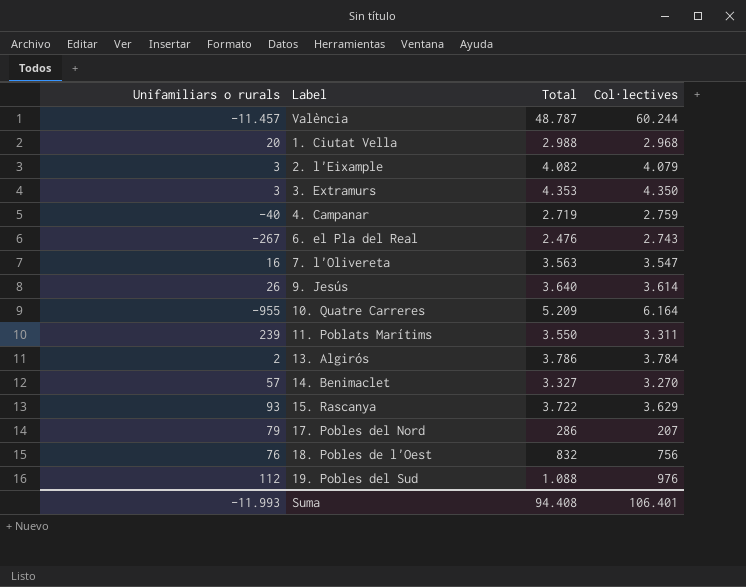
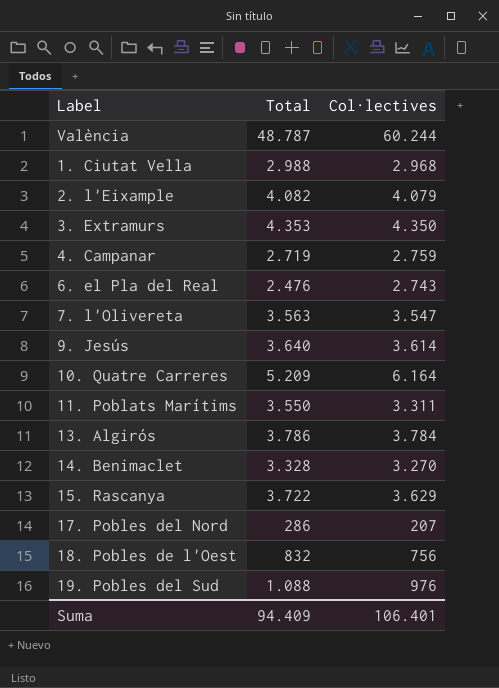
column Unifamiliars o rurals | formula: [Total] - [Col·lectives] -> none
14. Benimaclet | Total: 3.327 -> 3.328
Suma | Total: 94.408 -> 94.409

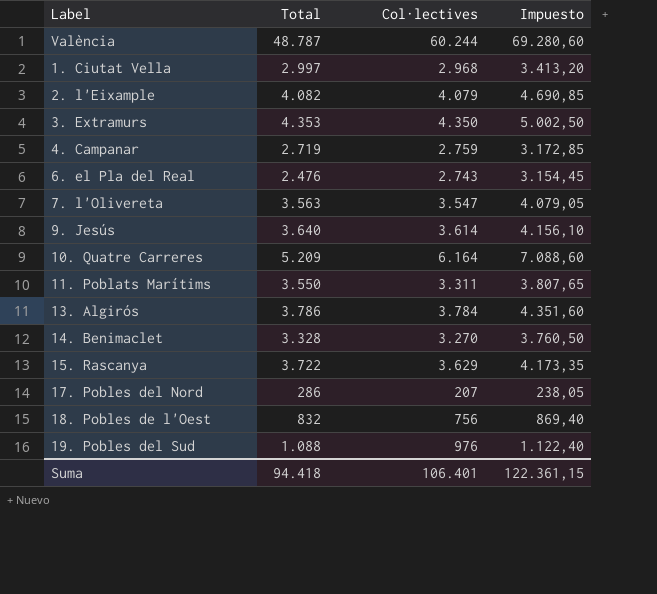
column Impuesto | formula: none -> [Col·lectives] * 1,15
1. Ciutat Vella | Total: 2.988 -> 2.997
Suma | Total: 94.409 -> 94.418

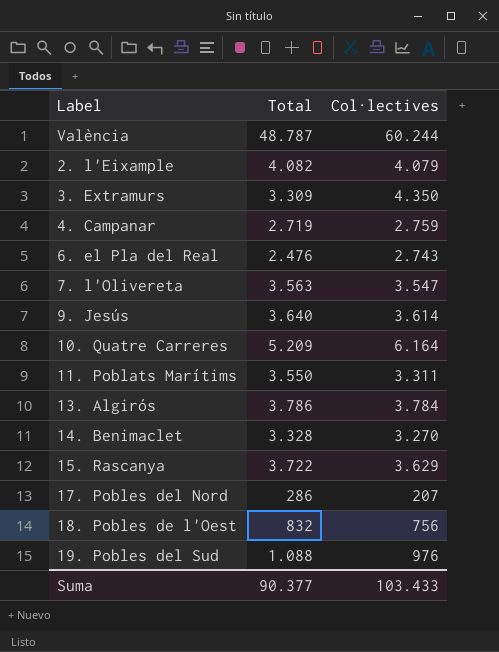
column Impuesto | formula: [Col·lectives] * 1,15 -> none
row 1. Ciutat Vella: 2.997 | 2.968 | 3.413,20 -> none
3. Extramurs | Total: 4.353 -> 3.309
Suma | Total: 94.418 -> 90.377
Suma | Col·lectives: 106.401 -> 103.433

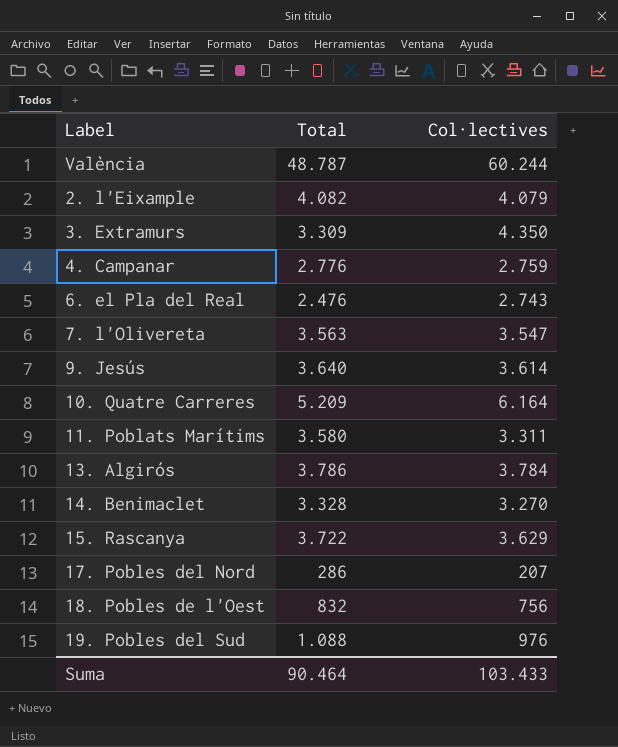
4. Campanar | Total: 2.719 -> 2.776
11. Poblats Marítims | Total: 3.550 -> 3.580
Suma | Total: 90.377 -> 90.464

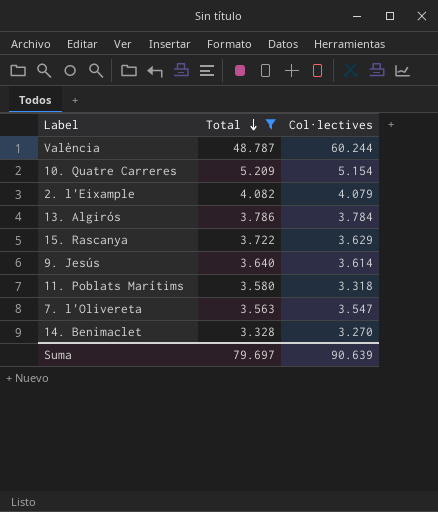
filter: none -> Total >= 3.328
row order: none -> Total descending
10. Quatre Carreres | Col·lectives: 6.164 -> 5.154
11. Poblats Marítims | Col·lectives: 3.311 -> 3.318
Suma | Total: 90.464 -> 79.697
Suma | Col·lectives: 103.433 -> 90.639

